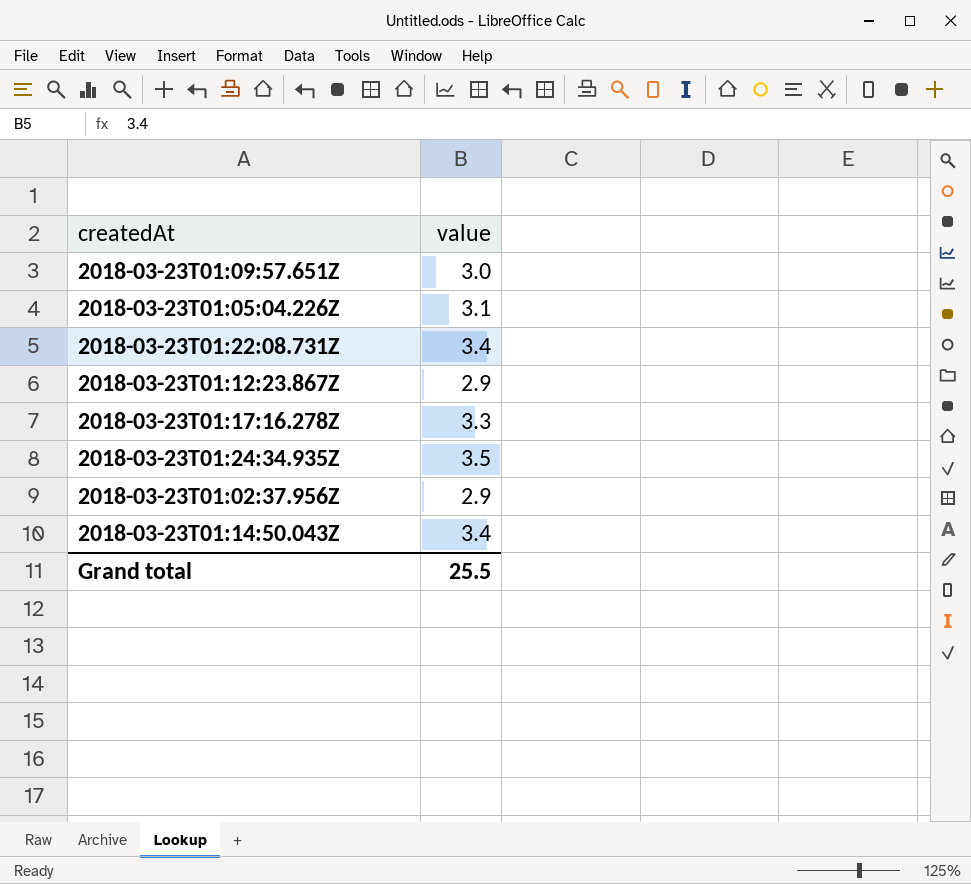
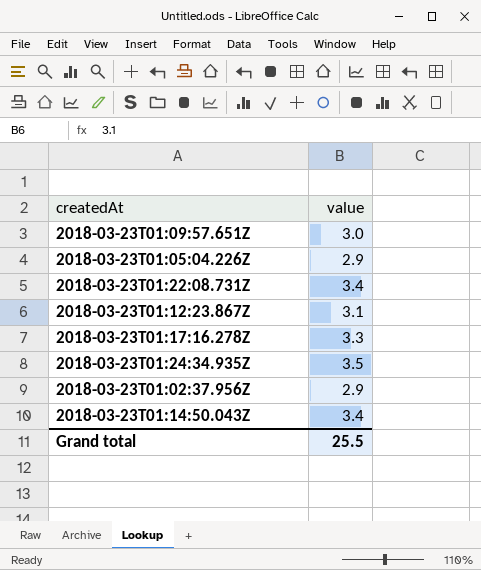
2018-03-23T01:05:04.226Z | value: 3.1 -> 2.9
2018-03-23T01:12:23.867Z | value: 2.9 -> 3.1

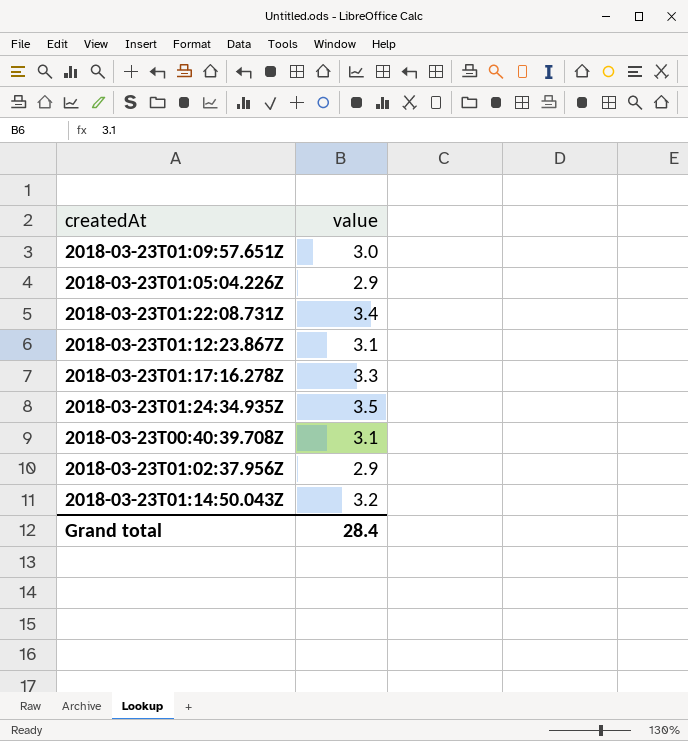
row 2018-03-23T00:40:39.708Z: none -> 3.1
2018-03-23T01:14:50.043Z | value: 3.4 -> 3.2
Grand total | value: 25.5 -> 28.4

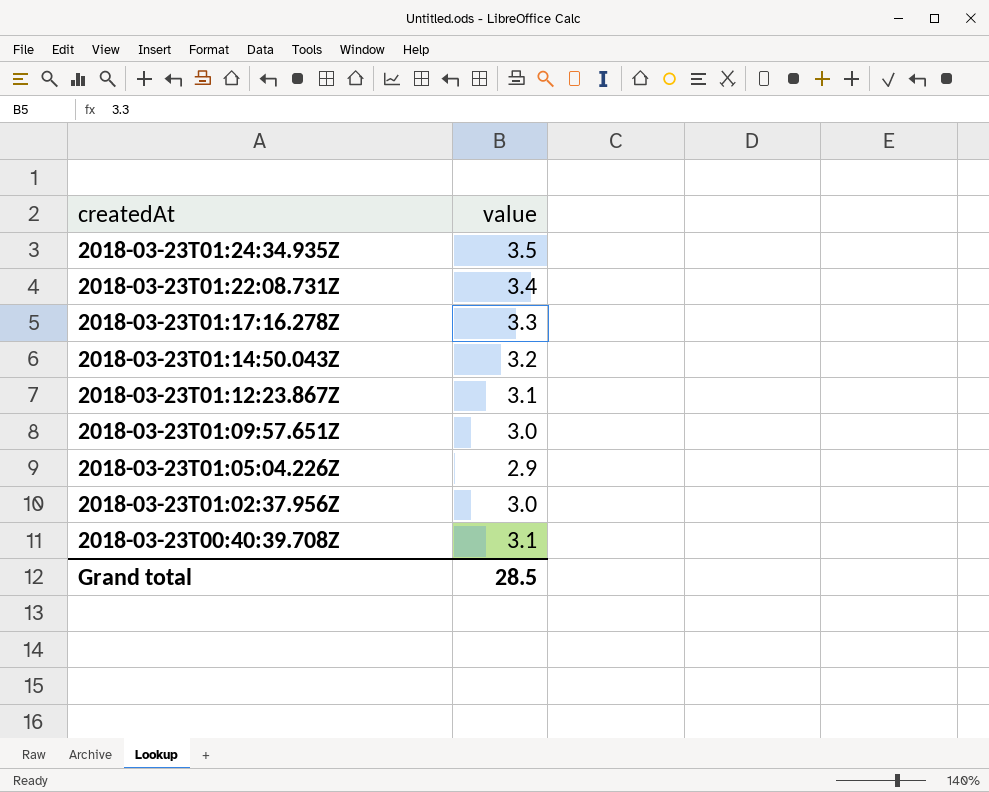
row order: none -> createdAt descending
2018-03-23T01:02:37.956Z | value: 2.9 -> 3.0
Grand total | value: 28.4 -> 28.5

